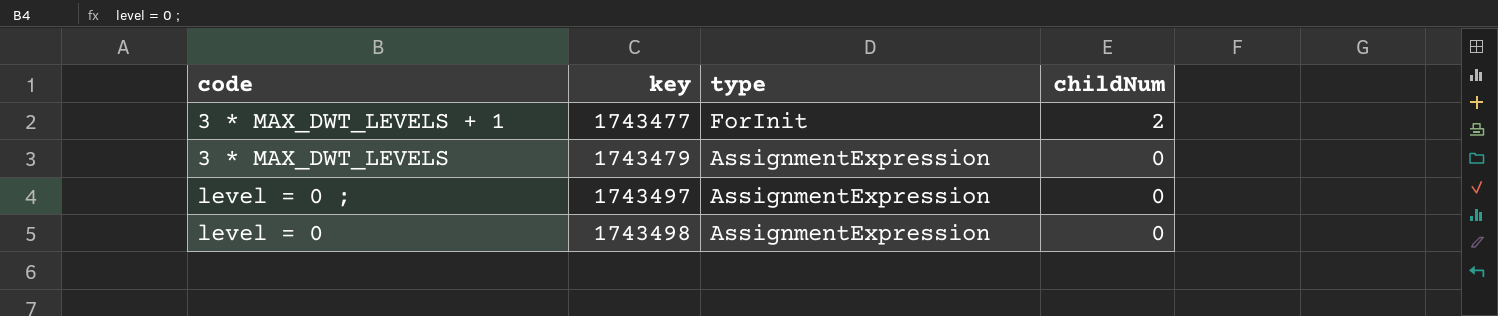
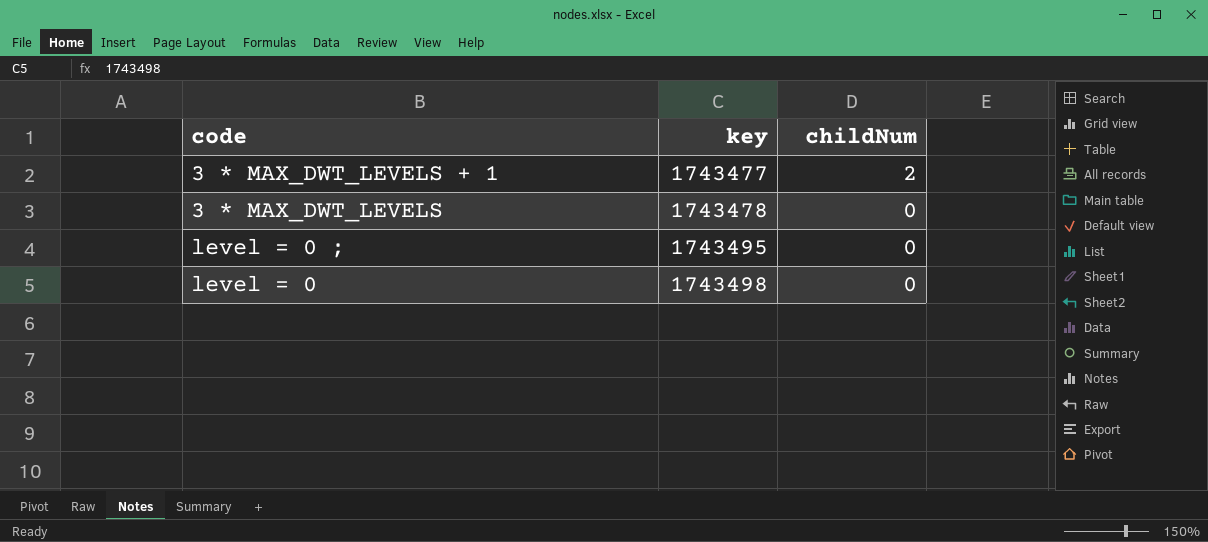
column type | position: 3 -> none
3 * MAX_DWT_LEVELS | key: 1743479 -> 1743478
level = 0 ; | key: 1743497 -> 1743495

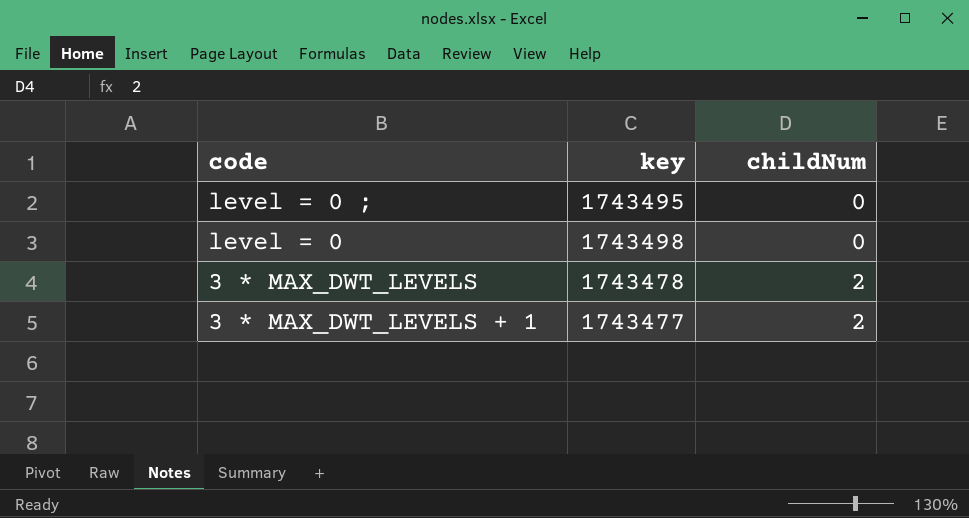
row order: key ascending -> childNum ascending
3 * MAX_DWT_LEVELS | childNum: 0 -> 2

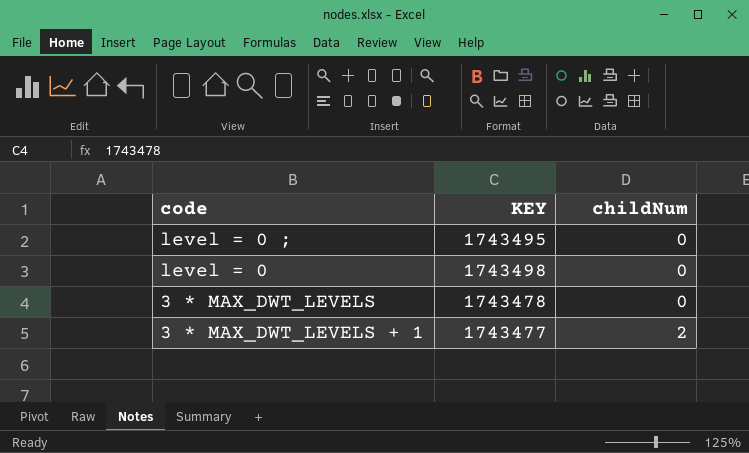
column name: key -> KEY
3 * MAX_DWT_LEVELS | childNum: 2 -> 0

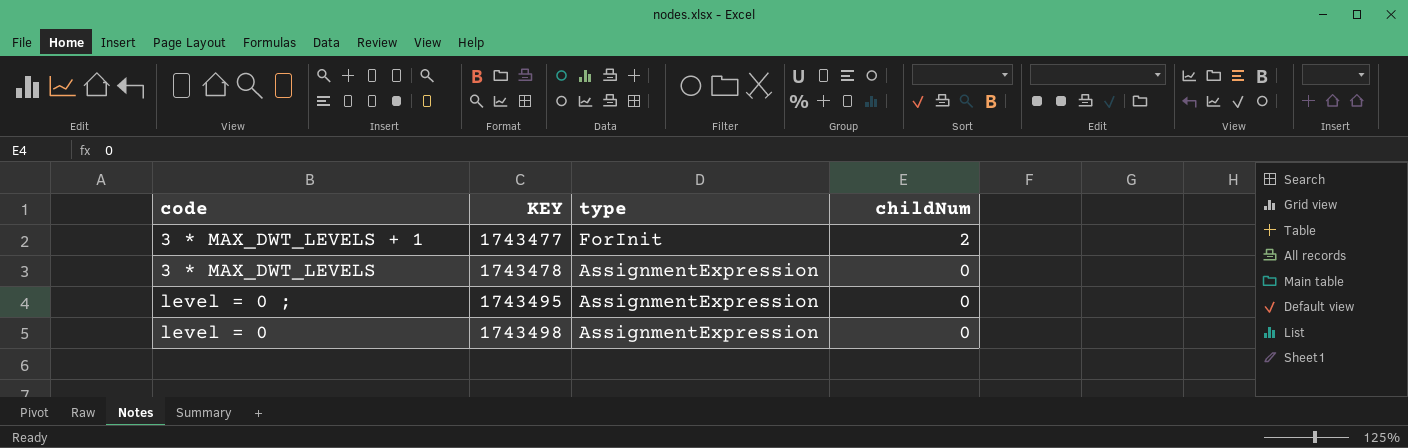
row order: childNum ascending -> KEY ascending
column type | position: none -> 3

